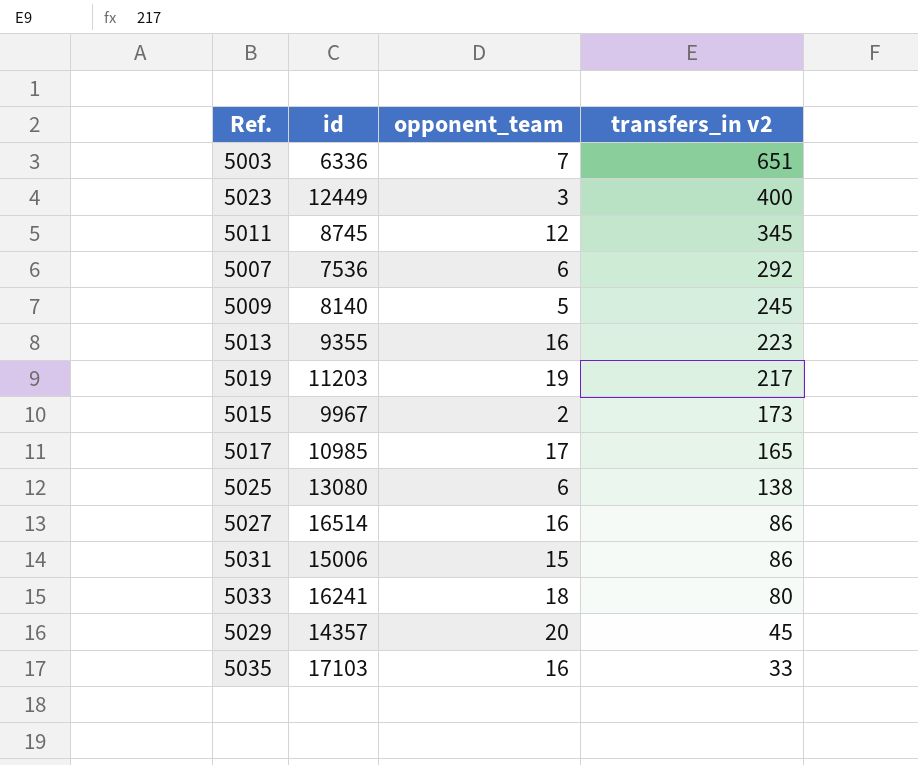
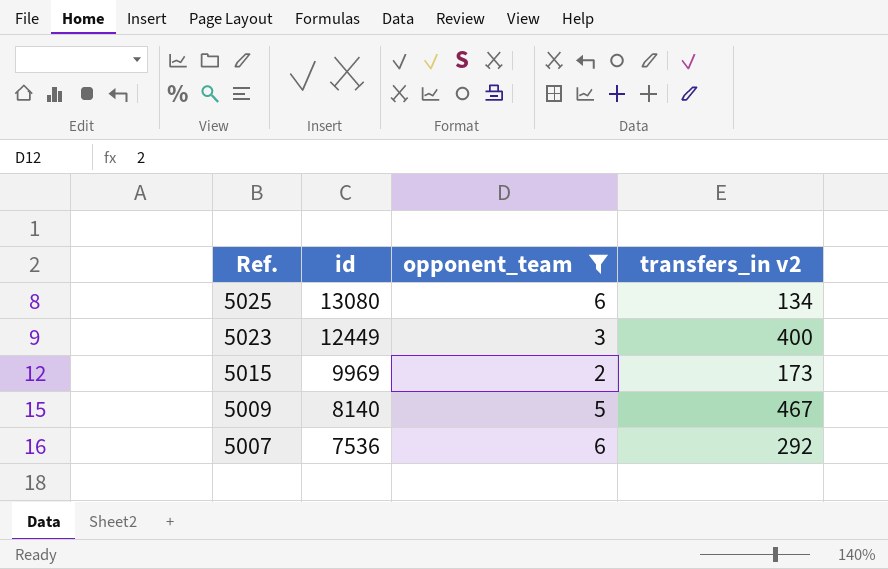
filter: none -> opponent_team <= 6
row order: transfers_in v2 descending -> Ref. descending
5025 | transfers_in v2: 138 -> 134
5015 | id: 9967 -> 9969
5009 | transfers_in v2: 245 -> 467

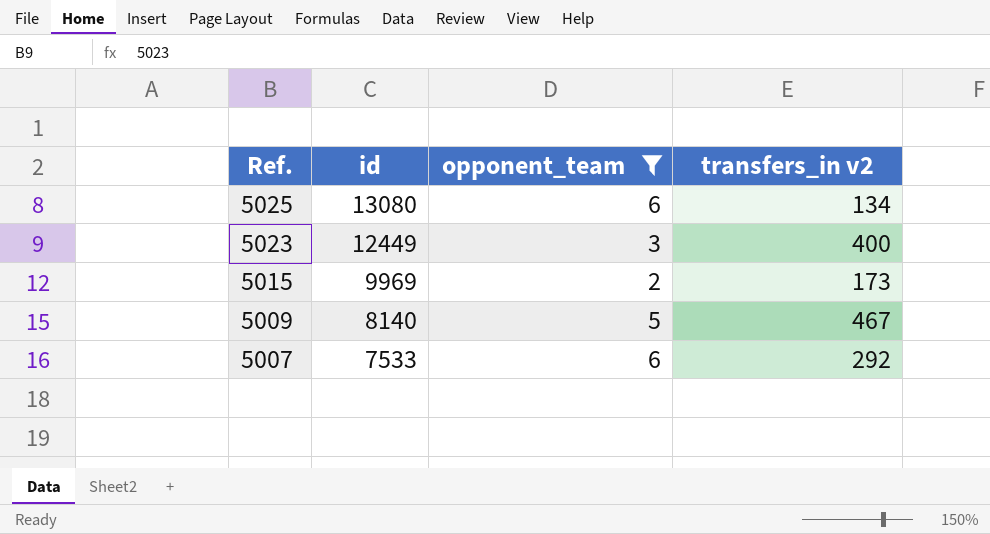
5007 | id: 7536 -> 7533

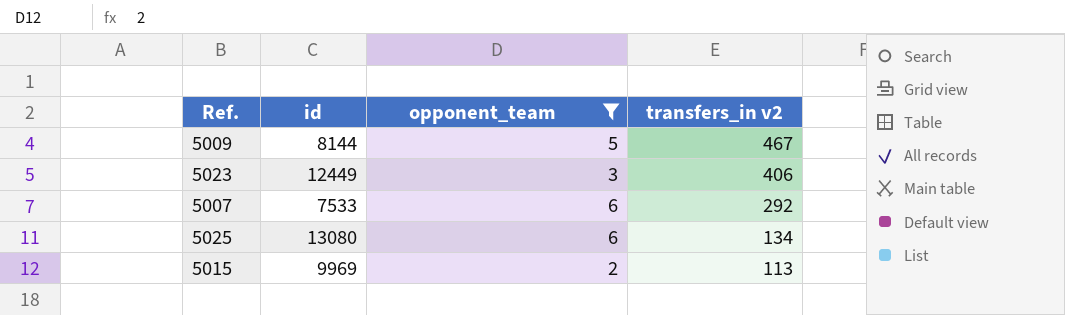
row order: Ref. descending -> transfers_in v2 descending
5009 | id: 8140 -> 8144
5023 | transfers_in v2: 400 -> 406
5015 | transfers_in v2: 173 -> 113

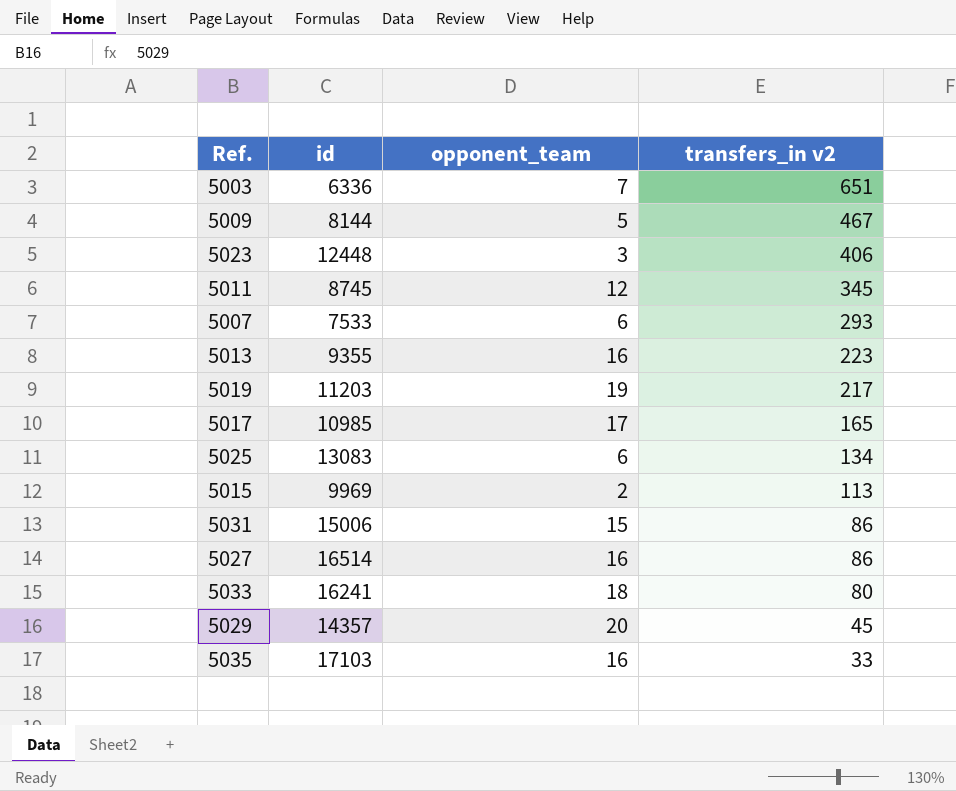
filter: opponent_team <= 6 -> none
5023 | id: 12449 -> 12448
5007 | transfers_in v2: 292 -> 293
5025 | id: 13080 -> 13083

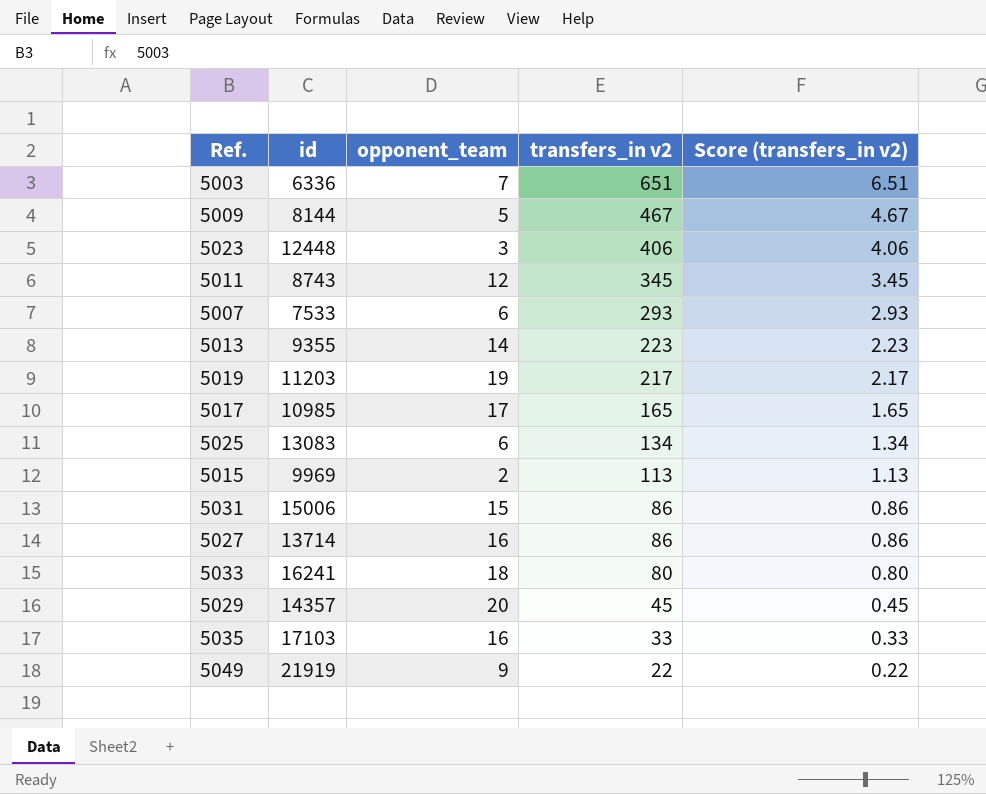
column Score (transfers_in v2) | formula: none -> [transfers_in v2] * 0.01
5011 | id: 8745 -> 8743
5013 | opponent_team: 16 -> 14
5027 | id: 16514 -> 13714
row 5049: none -> 21919 | 9 | 22 | 0.22

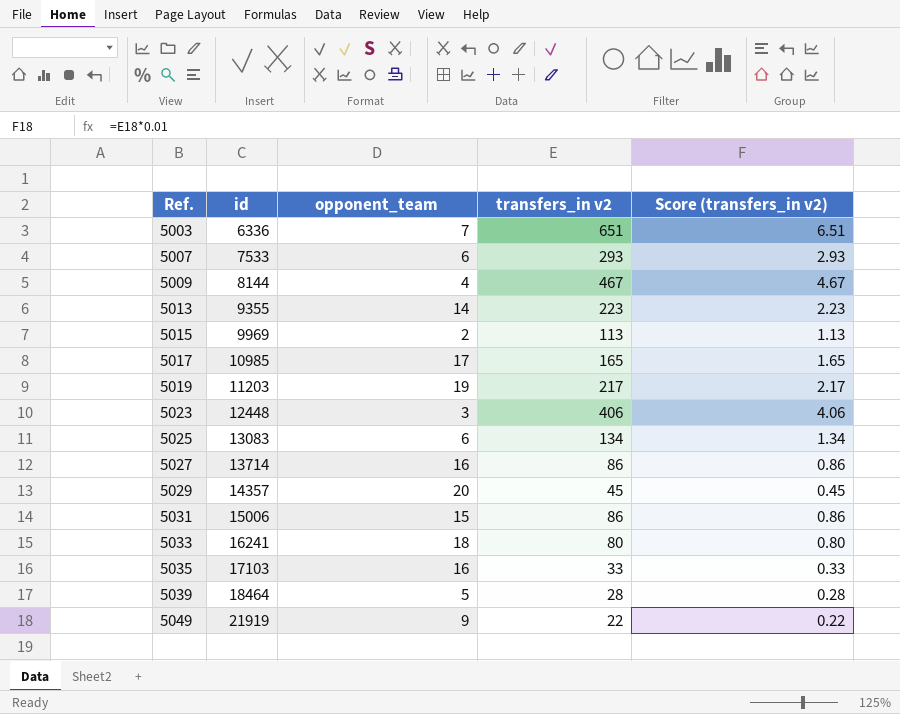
row order: transfers_in v2 descending -> Ref. ascending
row 5011: 8743 | 12 | 345 | 3.45 -> none
5009 | opponent_team: 5 -> 4
row 5039: none -> 18464 | 5 | 28 | 0.28

